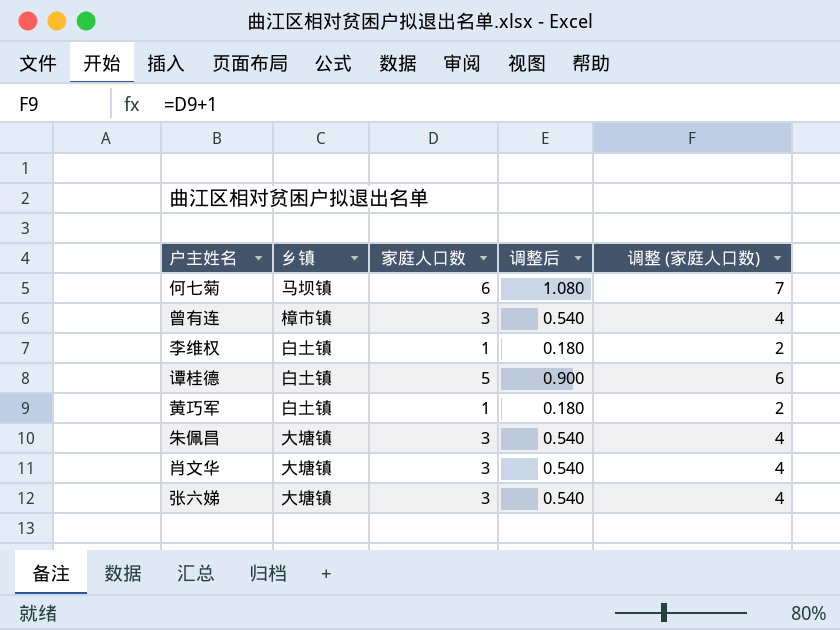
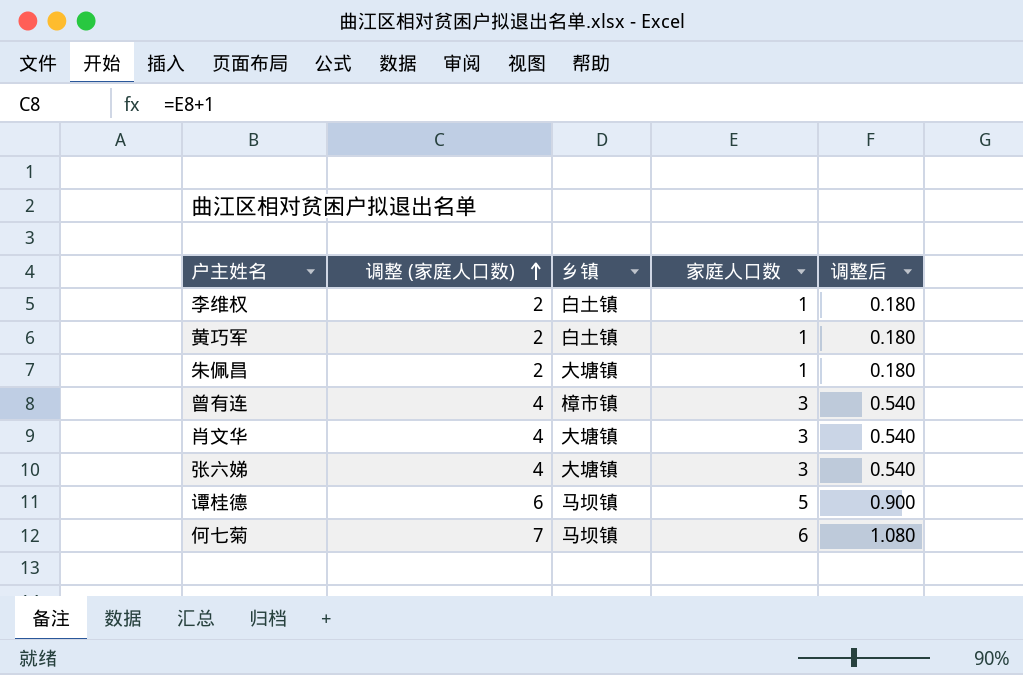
row order: none -> 调整 (家庭人口数) ascending
column 调整 (家庭人口数) | position: 5 -> 2
朱佩昌 | 调整 (家庭人口数): 4 -> 2
朱佩昌 | 家庭人口数: 3 -> 1
朱佩昌 | 调整后: 0.540 -> 0.180
谭桂德 | 乡镇: 白土镇 -> 马坝镇

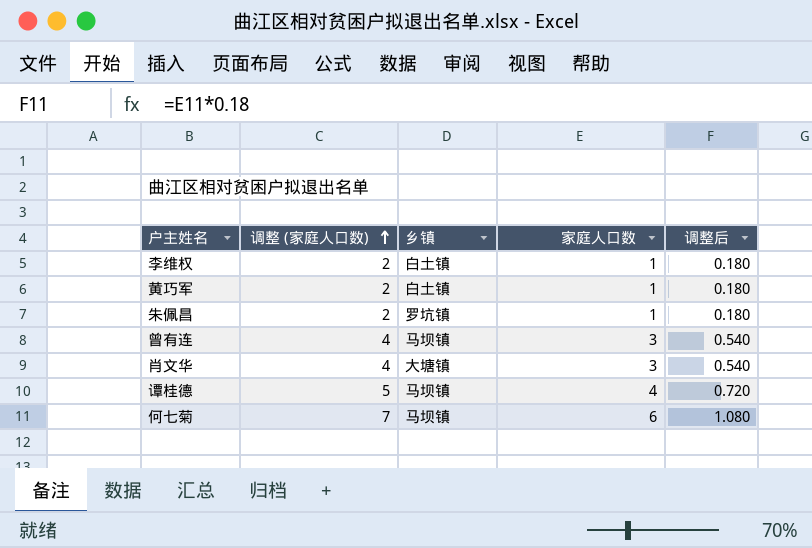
row 张六娣: 4 | 大塘镇 | 3 | 0.540 -> none
朱佩昌 | 乡镇: 大塘镇 -> 罗坑镇
曾有连 | 乡镇: 樟市镇 -> 马坝镇
谭桂德 | 调整 (家庭人口数): 6 -> 5
谭桂德 | 家庭人口数: 5 -> 4
谭桂德 | 调整后: 0.900 -> 0.720

